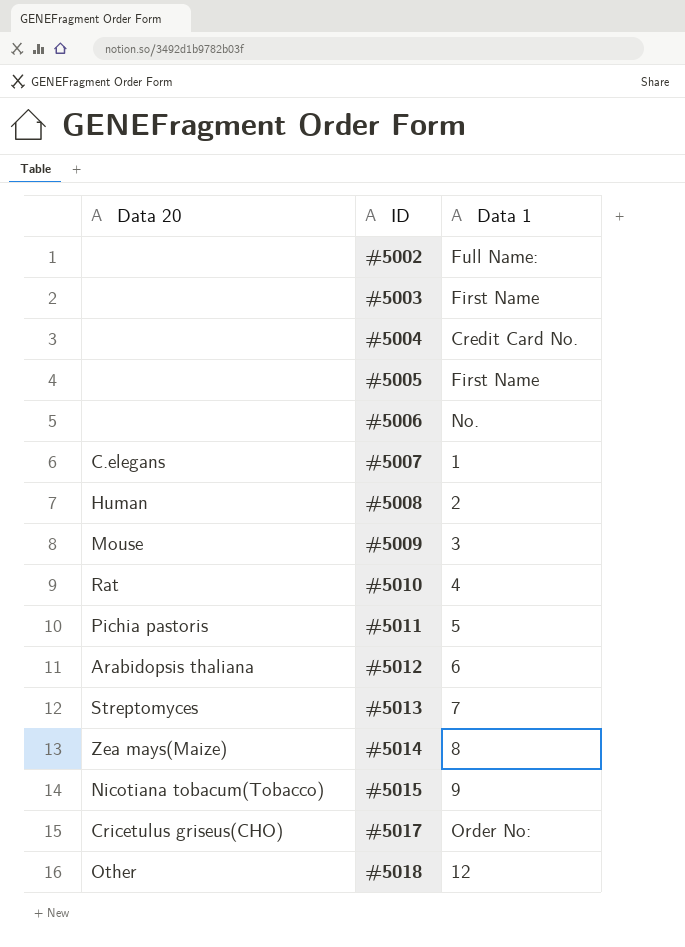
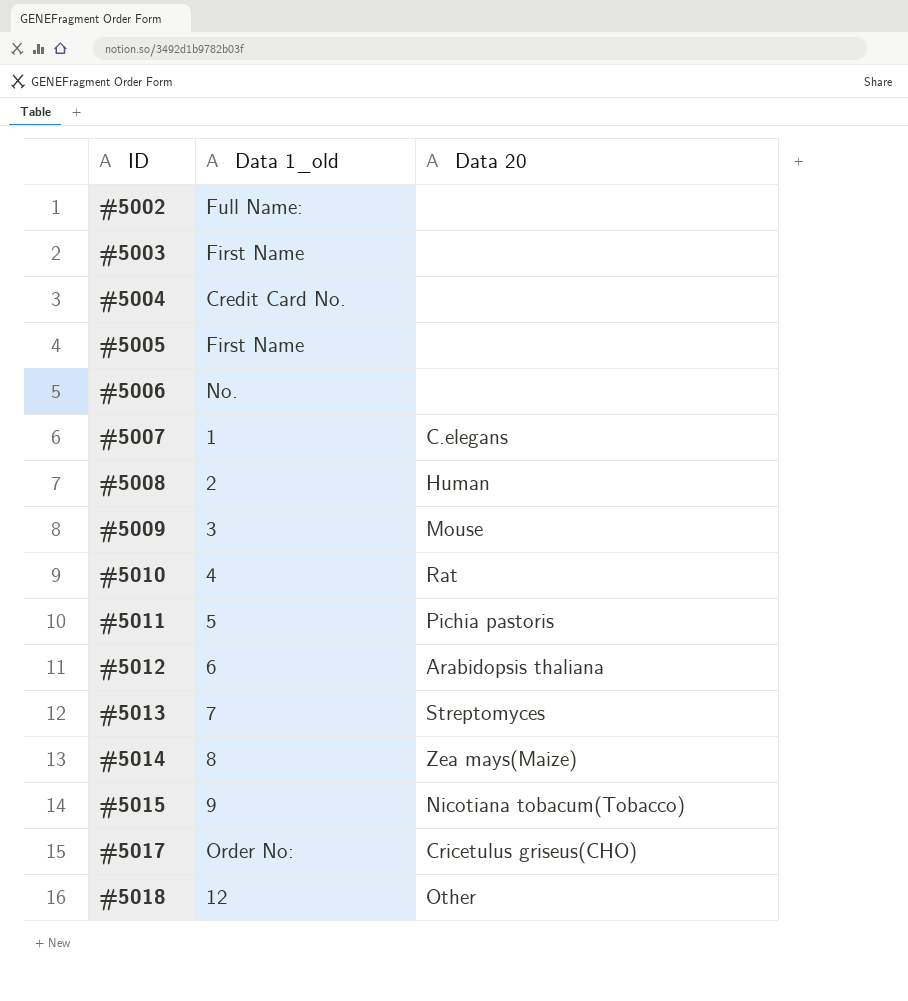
column name: Data 1 -> Data 1_old
column Data 20 | position: 1 -> 3

